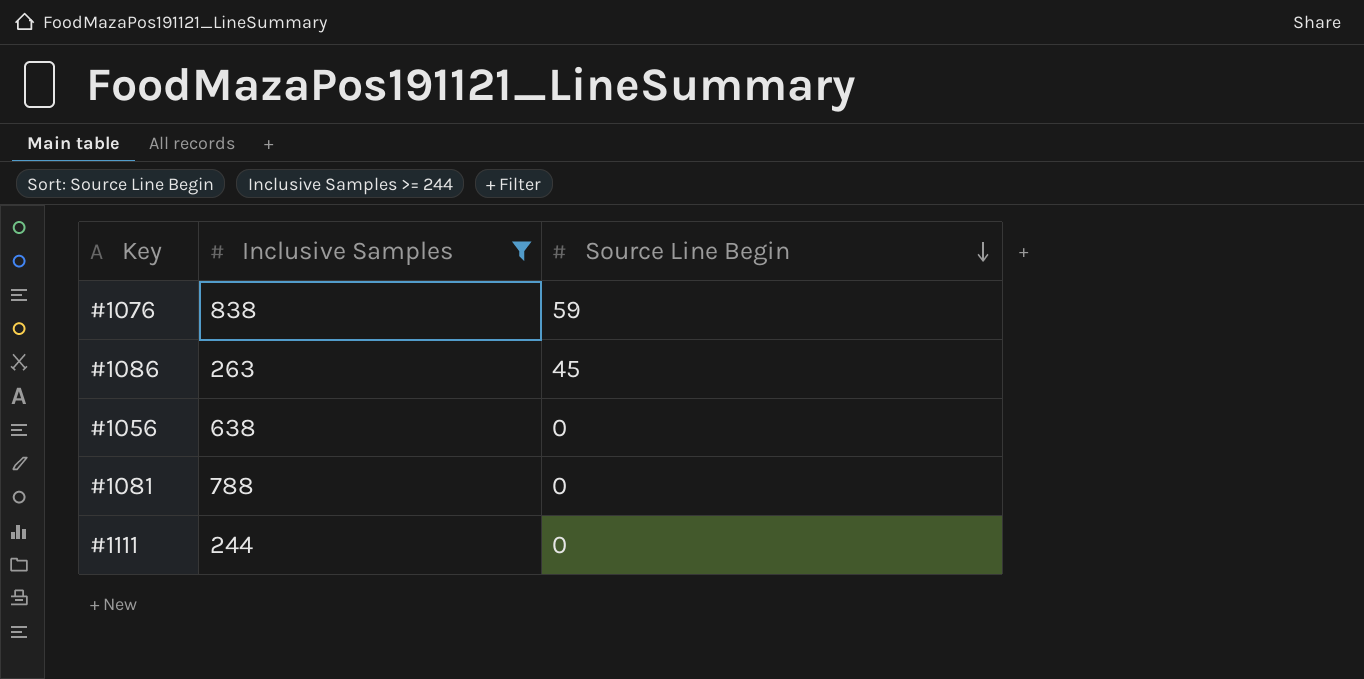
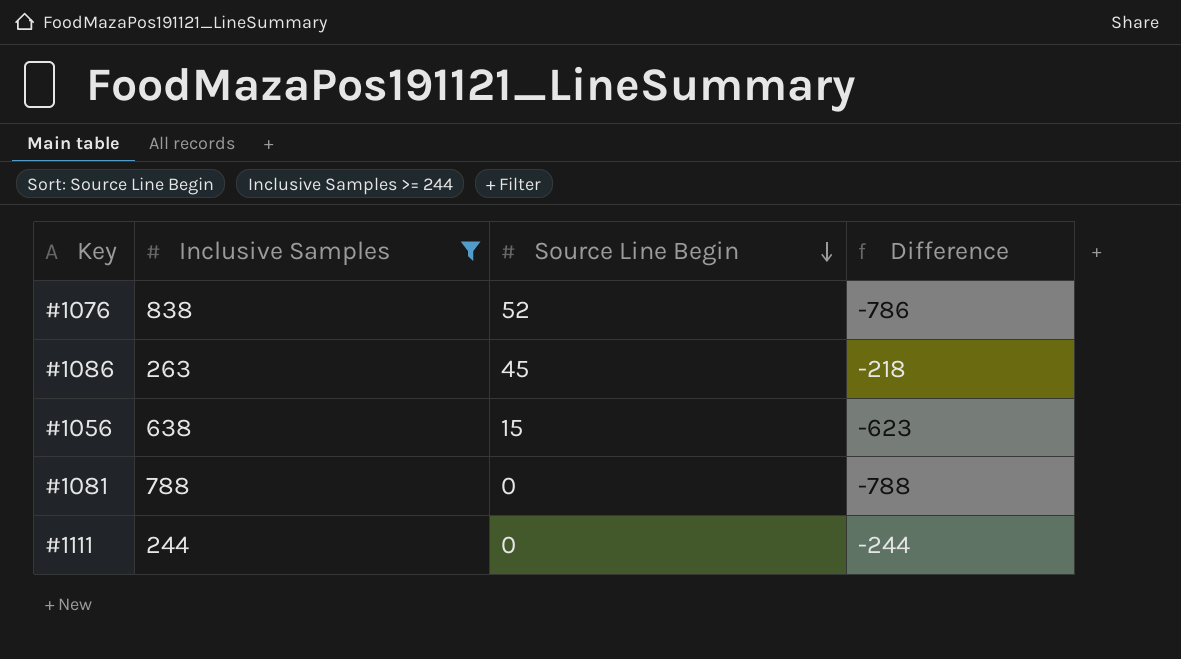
column Difference | formula: none -> [Source Line Begin] - [Inclusive Samples]
#1076 | Source Line Begin: 59 -> 52
#1056 | Source Line Begin: 0 -> 15

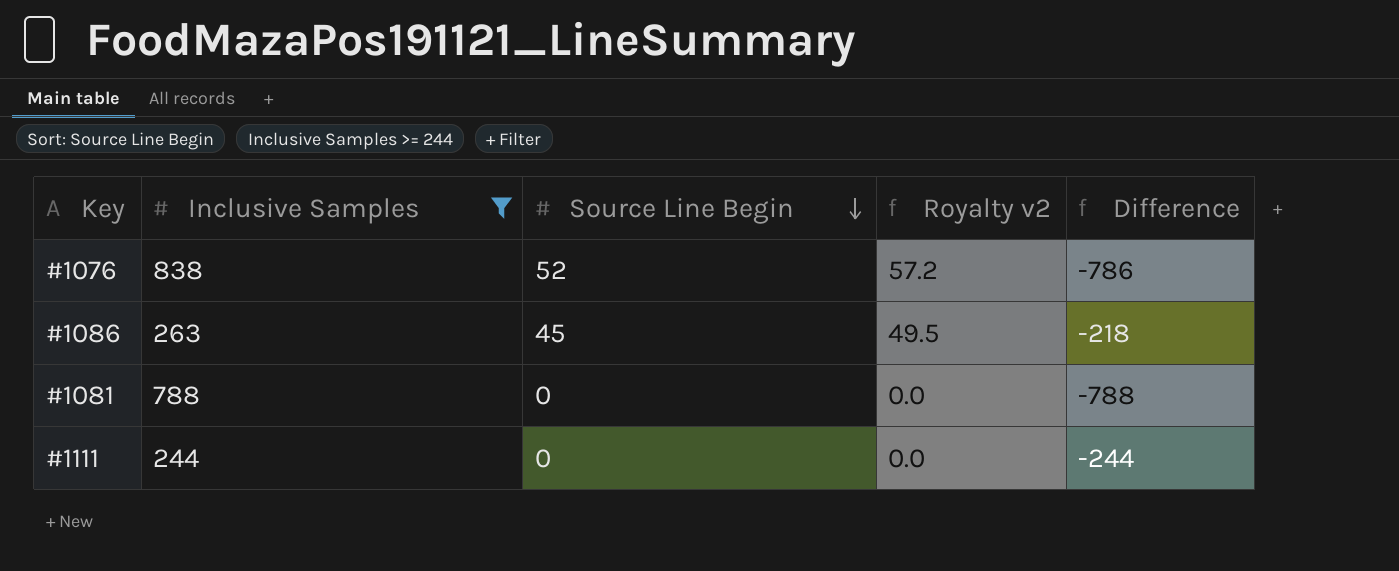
column Royalty v2 | formula: none -> [Source Line Begin] * 1.1
row #1056: 638 | 15 | -623 -> none

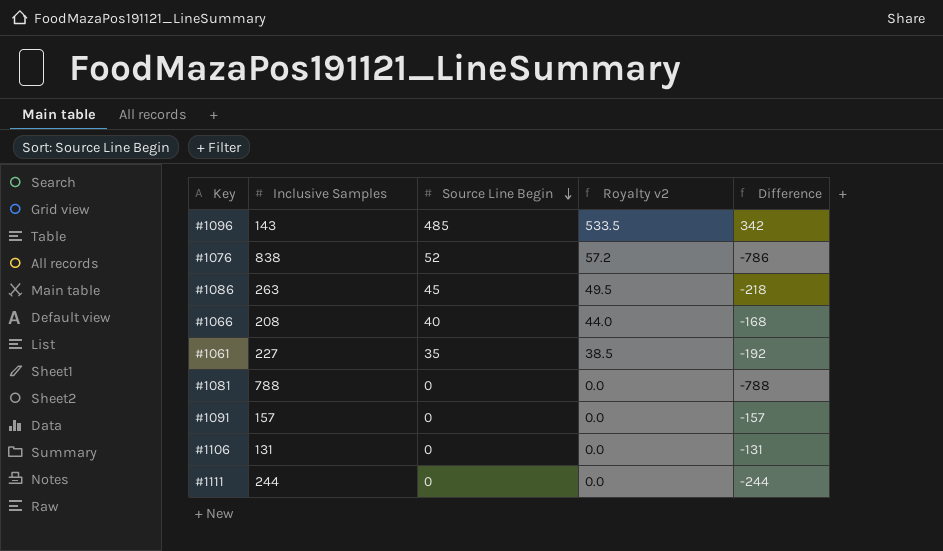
filter: Inclusive Samples >= 244 -> none

